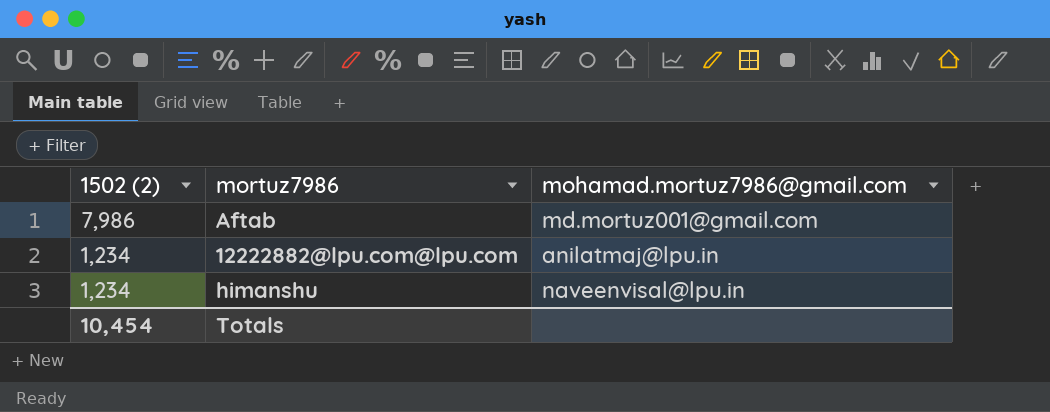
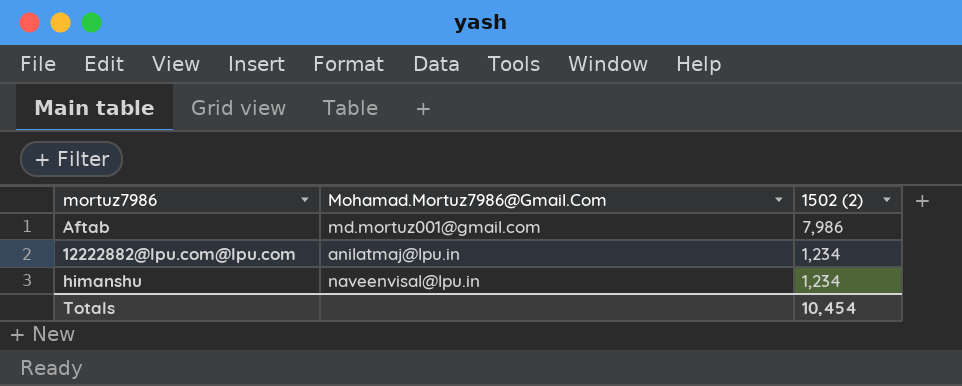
column name: mohamad.mortuz7986@gmail.com -> Mohamad.Mortuz7986@Gmail.Com
column 1502 (2) | position: 1 -> 3

